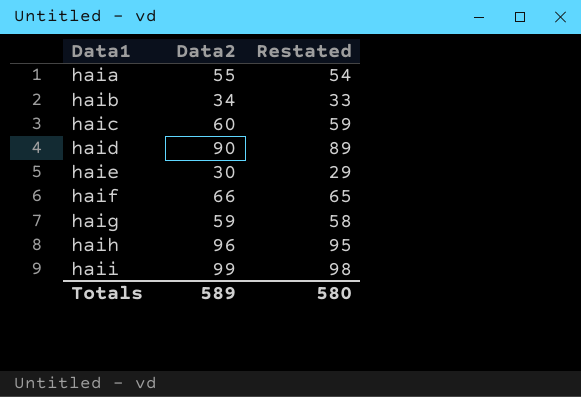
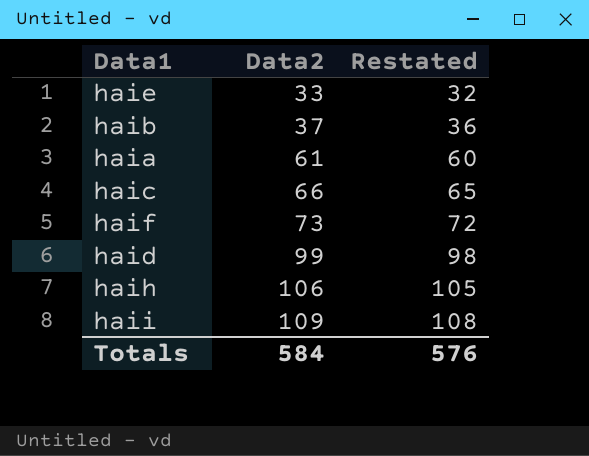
row order: Data1 ascending -> Data2 ascending
row haig: 59 | 58 -> none
haie | Data2: 30 -> 33
haie | Restated: 29 -> 32
haib | Data2: 34 -> 37
haib | Restated: 33 -> 36
haia | Data2: 55 -> 61
haia | Restated: 54 -> 60
haic | Data2: 60 -> 66
haic | Restated: 59 -> 65
haif | Data2: 66 -> 73
haif | Restated: 65 -> 72
haid | Data2: 90 -> 99
haid | Restated: 89 -> 98
haih | Data2: 96 -> 106
haih | Restated: 95 -> 105
haii | Data2: 99 -> 109
haii | Restated: 98 -> 108
Totals | Data2: 589 -> 584
Totals | Restated: 580 -> 576

